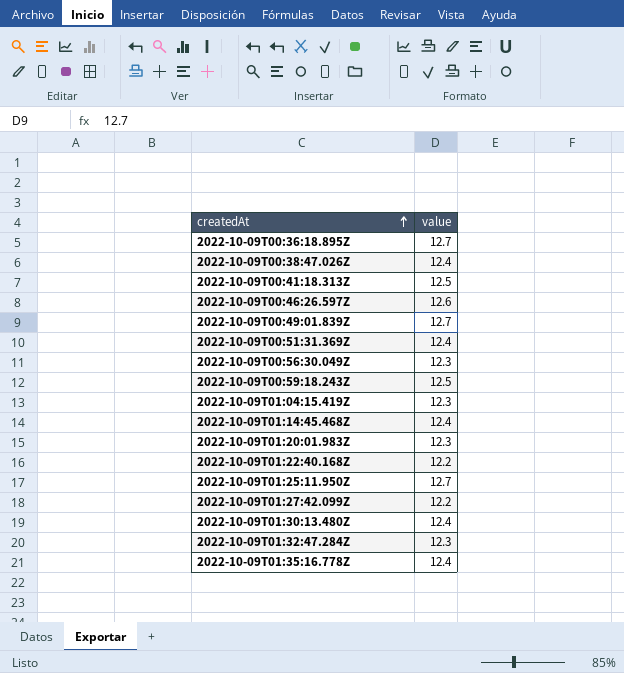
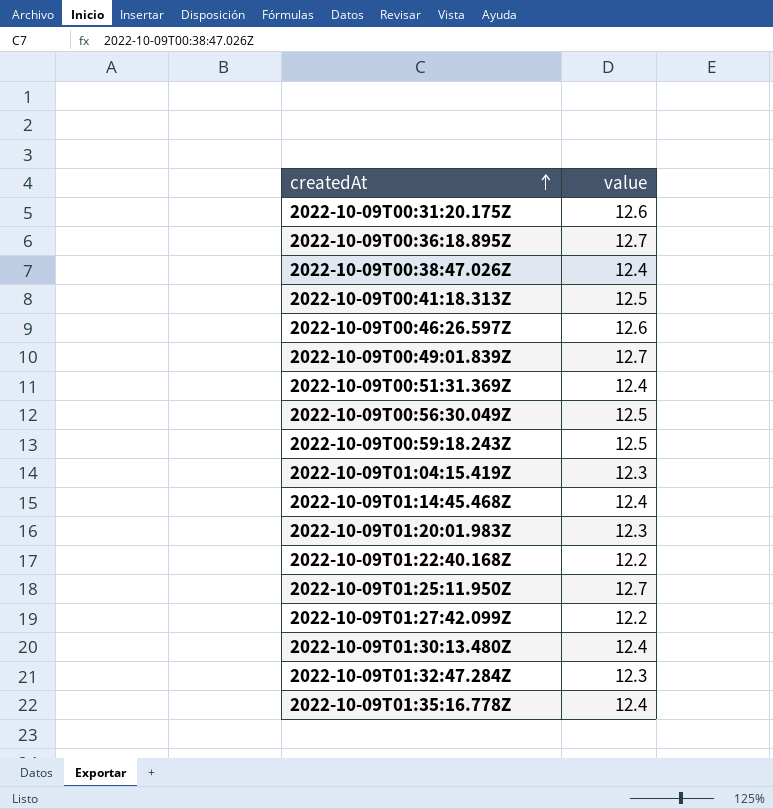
row 2022-10-09T00:31:20.175Z: none -> 12.6
2022-10-09T00:56:30.049Z | value: 12.3 -> 12.5

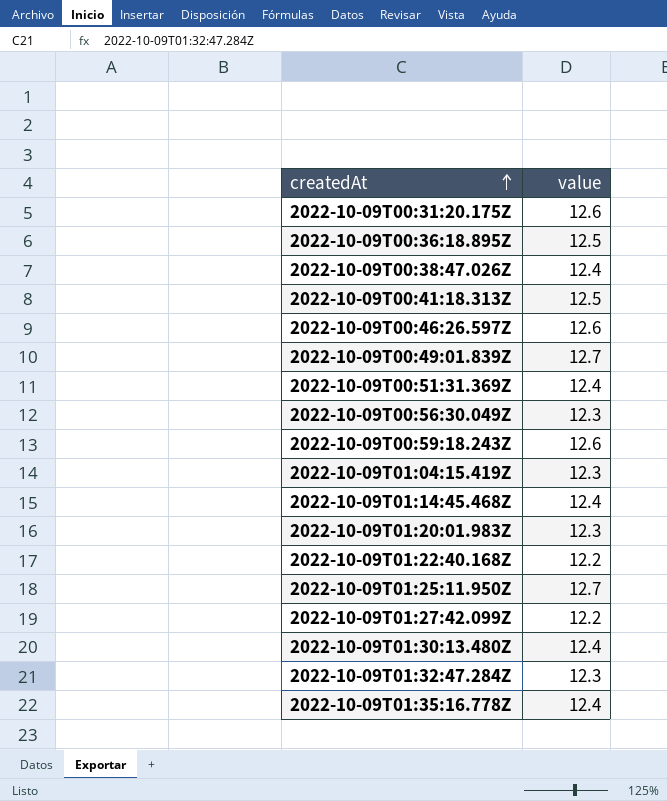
2022-10-09T00:36:18.895Z | value: 12.7 -> 12.5
2022-10-09T00:56:30.049Z | value: 12.5 -> 12.3
2022-10-09T00:59:18.243Z | value: 12.5 -> 12.6

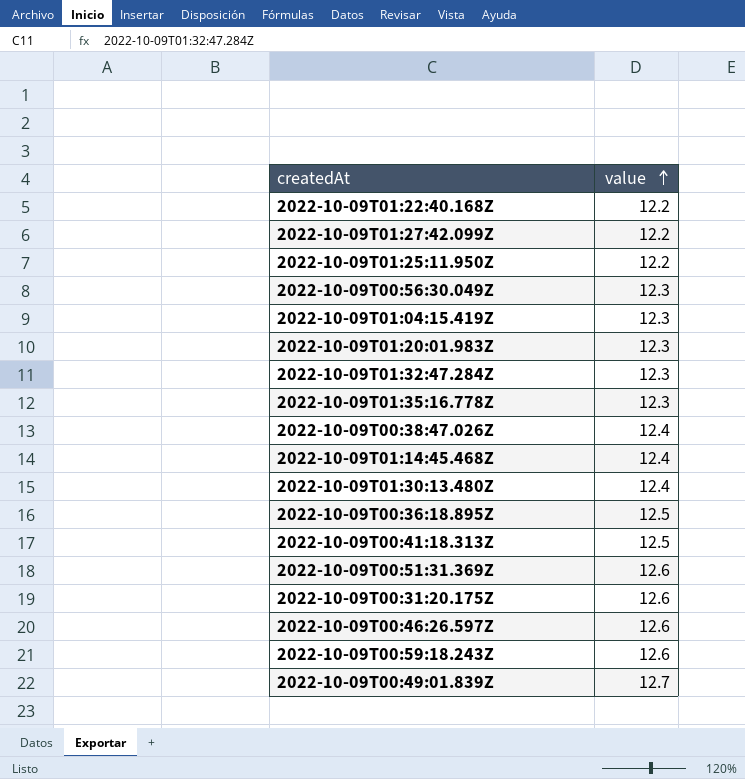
row order: createdAt ascending -> value ascending
2022-10-09T01:25:11.950Z | value: 12.7 -> 12.2
2022-10-09T01:35:16.778Z | value: 12.4 -> 12.3
2022-10-09T00:51:31.369Z | value: 12.4 -> 12.6

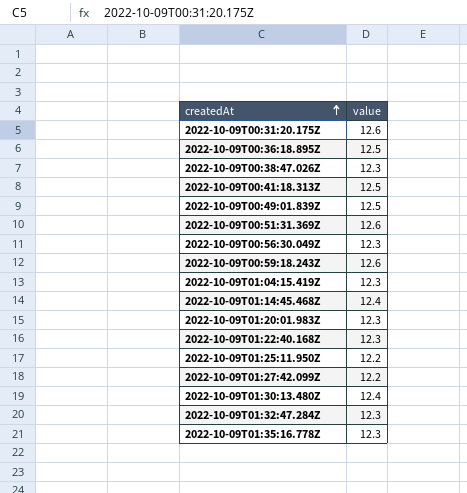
row order: value ascending -> createdAt ascending
row 2022-10-09T00:46:26.597Z: 12.6 -> none
2022-10-09T00:38:47.026Z | value: 12.4 -> 12.3
2022-10-09T00:49:01.839Z | value: 12.7 -> 12.5
2022-10-09T01:22:40.168Z | value: 12.2 -> 12.3

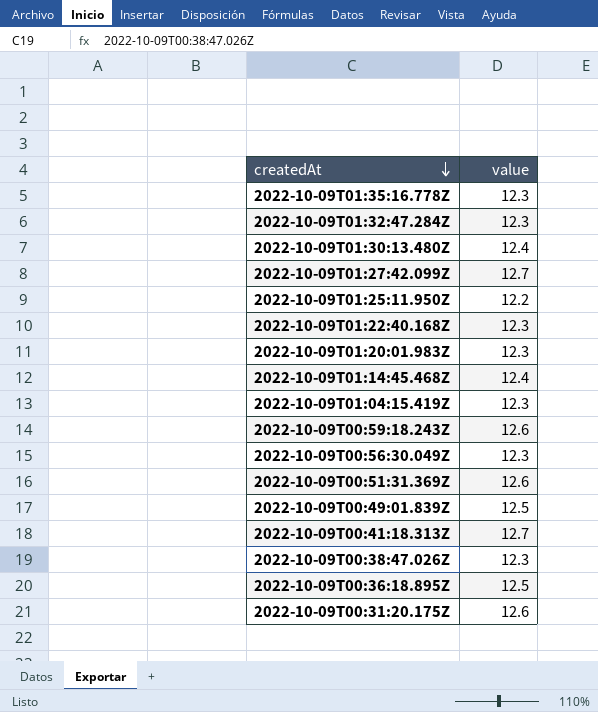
row order: createdAt ascending -> createdAt descending
2022-10-09T01:27:42.099Z | value: 12.2 -> 12.7
2022-10-09T00:41:18.313Z | value: 12.5 -> 12.7

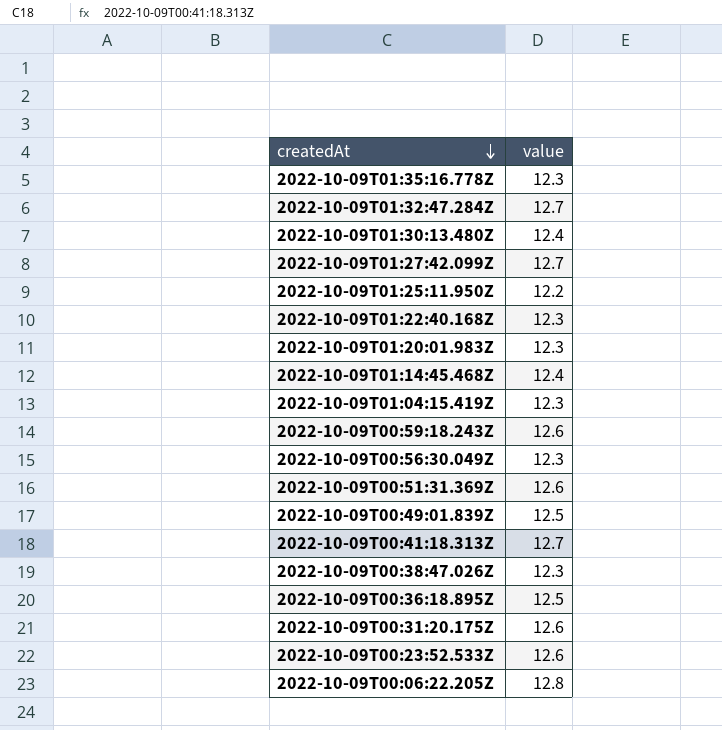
2022-10-09T01:32:47.284Z | value: 12.3 -> 12.7
row 2022-10-09T00:23:52.533Z: none -> 12.6
row 2022-10-09T00:06:22.205Z: none -> 12.8

